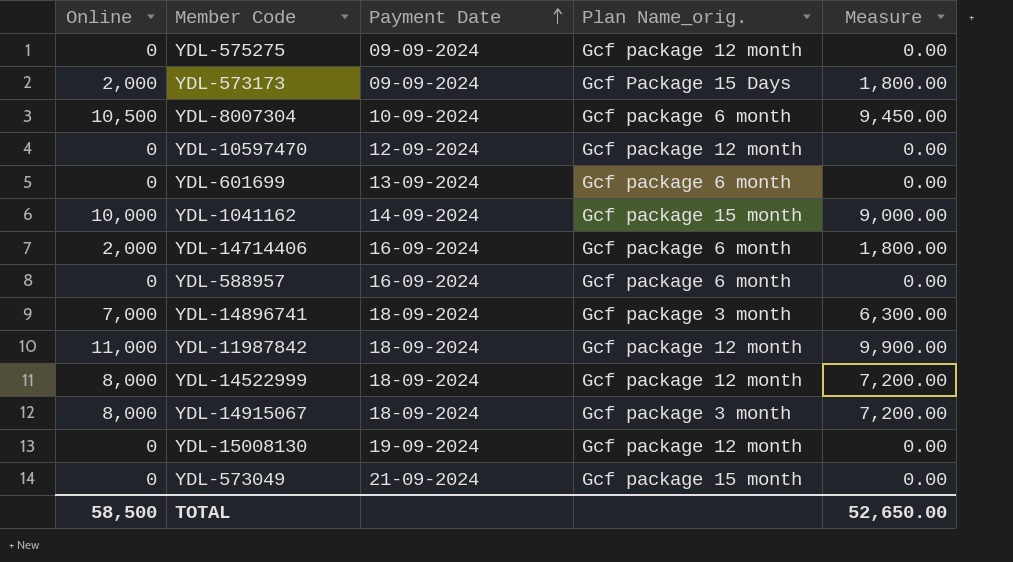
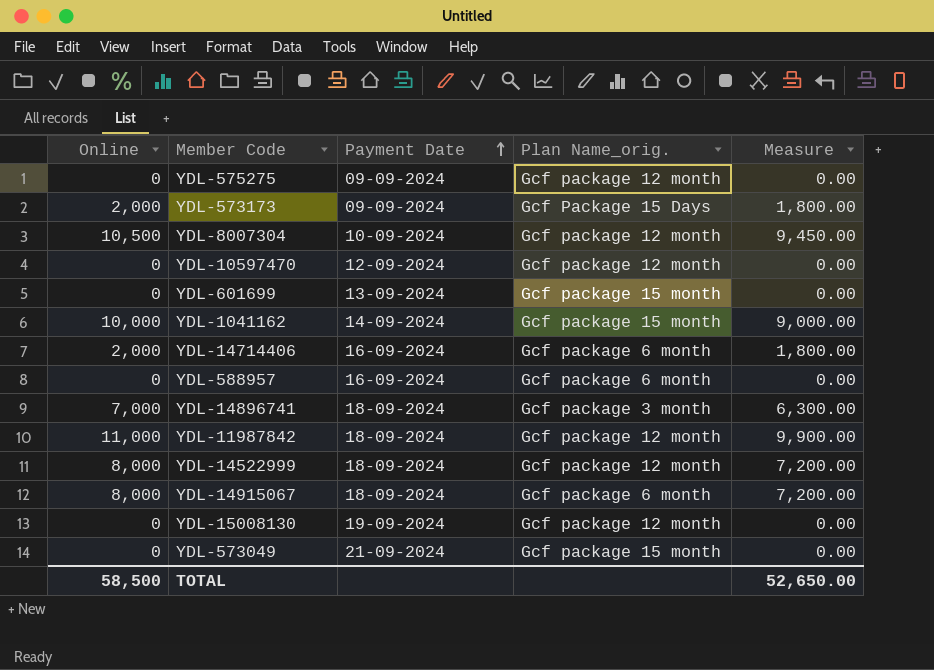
YDL-8007304 | Plan Name_orig.: Gcf package 6 month -> Gcf package 12 month
YDL-601699 | Plan Name_orig.: Gcf package 6 month -> Gcf package 15 month
YDL-14915067 | Plan Name_orig.: Gcf package 3 month -> Gcf package 6 month

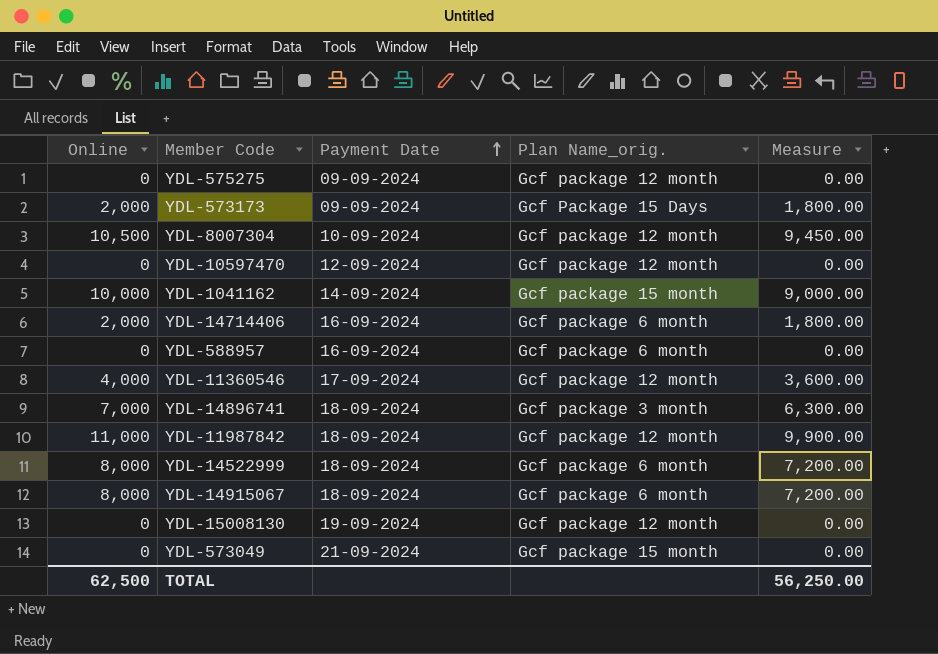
row YDL-601699: 0 | 13-09-2024 | Gcf package 15 month | 0.00 -> none
row YDL-11360546: none -> 4,000 | 17-09-2024 | Gcf package 12 month | 3,600.00
YDL-14522999 | Plan Name_orig.: Gcf package 12 month -> Gcf package 6 month
TOTAL | Online: 58,500 -> 62,500
TOTAL | Measure: 52,650.00 -> 56,250.00

